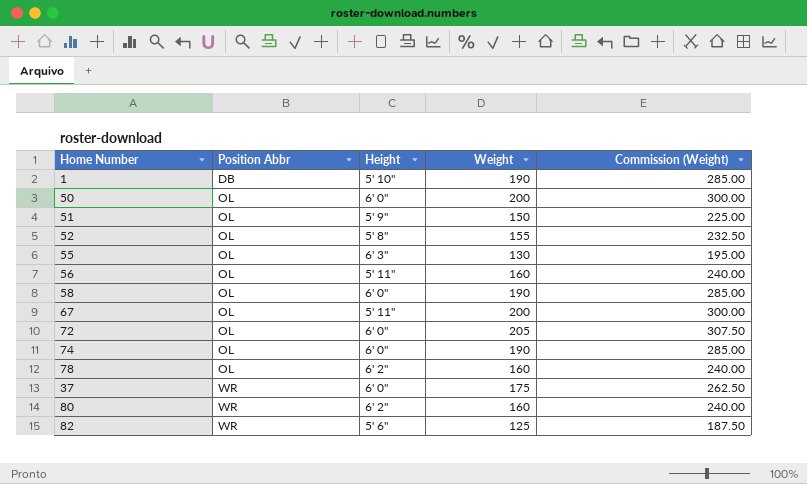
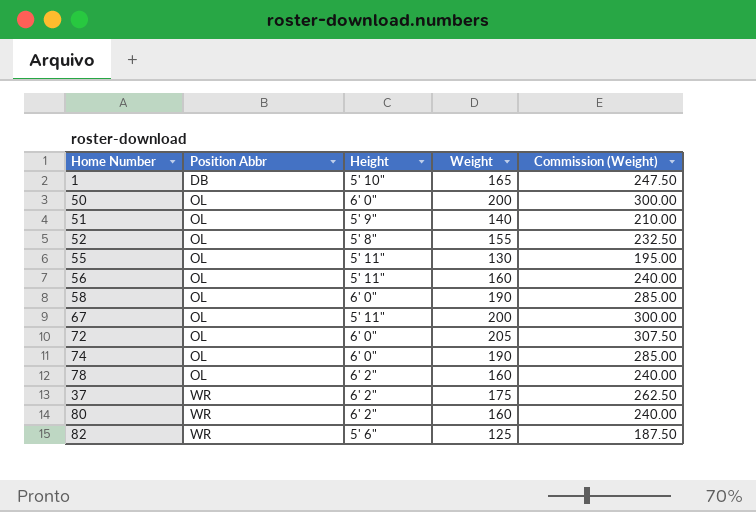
1 | Weight: 190 -> 165
1 | Commission (Weight): 285.00 -> 247.50
51 | Weight: 150 -> 140
51 | Commission (Weight): 225.00 -> 210.00
55 | Height: 6' 3" -> 5' 11"
37 | Height: 6' 0" -> 6' 2"

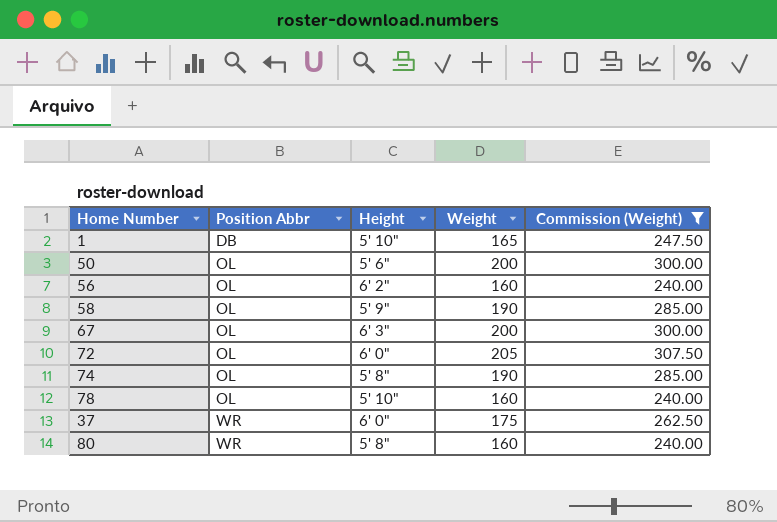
filter: none -> Commission (Weight) >= 240.00
50 | Height: 6' 0" -> 5' 6"
56 | Height: 5' 11" -> 6' 2"
58 | Height: 6' 0" -> 5' 9"
67 | Height: 5' 11" -> 6' 3"
74 | Height: 6' 0" -> 5' 8"
78 | Height: 6' 2" -> 5' 10"
37 | Height: 6' 2" -> 6' 0"
80 | Height: 6' 2" -> 5' 8"

